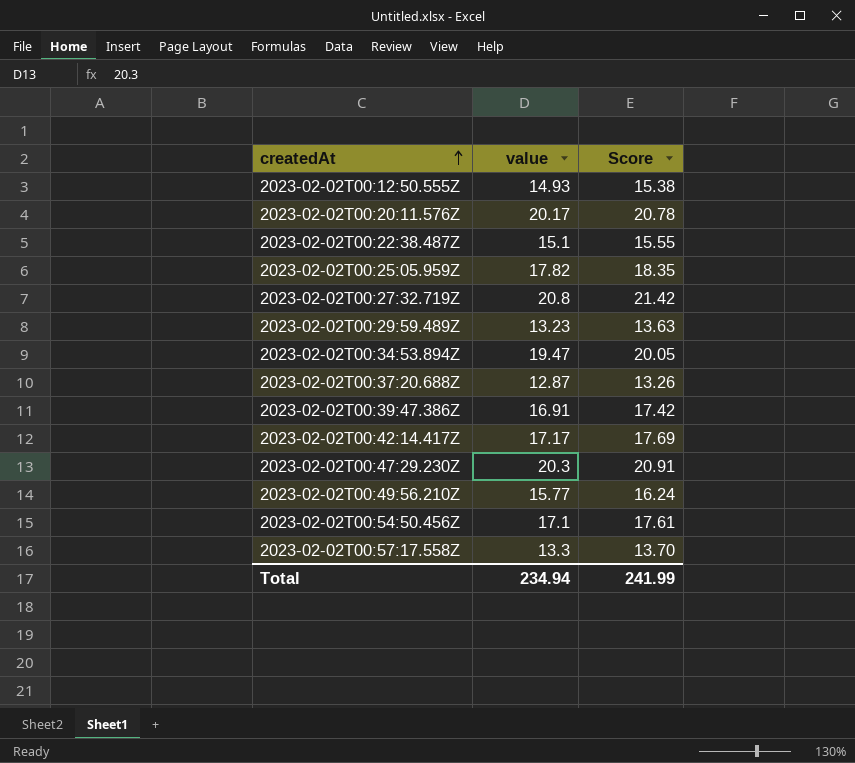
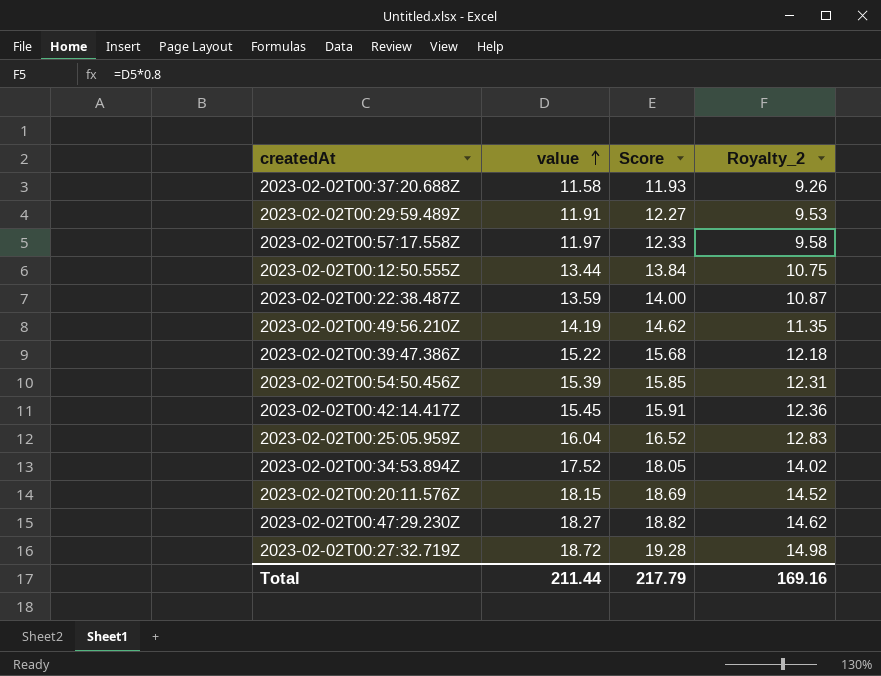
row order: createdAt ascending -> value ascending
column Royalty_2 | formula: none -> [value] * 0.8
2023-02-02T00:37:20.688Z | value: 12.87 -> 11.58
2023-02-02T00:37:20.688Z | Score: 13.26 -> 11.93
2023-02-02T00:29:59.489Z | value: 13.23 -> 11.91
2023-02-02T00:29:59.489Z | Score: 13.63 -> 12.27
2023-02-02T00:57:17.558Z | value: 13.3 -> 11.97
2023-02-02T00:57:17.558Z | Score: 13.70 -> 12.33
2023-02-02T00:12:50.555Z | value: 14.93 -> 13.44
2023-02-02T00:12:50.555Z | Score: 15.38 -> 13.84
2023-02-02T00:22:38.487Z | value: 15.1 -> 13.59
2023-02-02T00:22:38.487Z | Score: 15.55 -> 14.00
2023-02-02T00:49:56.210Z | value: 15.77 -> 14.19
2023-02-02T00:49:56.210Z | Score: 16.24 -> 14.62
2023-02-02T00:39:47.386Z | value: 16.91 -> 15.22
2023-02-02T00:39:47.386Z | Score: 17.42 -> 15.68
2023-02-02T00:54:50.456Z | value: 17.1 -> 15.39
2023-02-02T00:54:50.456Z | Score: 17.61 -> 15.85
2023-02-02T00:42:14.417Z | value: 17.17 -> 15.45
2023-02-02T00:42:14.417Z | Score: 17.69 -> 15.91
2023-02-02T00:25:05.959Z | value: 17.82 -> 16.04
2023-02-02T00:25:05.959Z | Score: 18.35 -> 16.52
2023-02-02T00:34:53.894Z | value: 19.47 -> 17.52
2023-02-02T00:34:53.894Z | Score: 20.05 -> 18.05
2023-02-02T00:20:11.576Z | value: 20.17 -> 18.15
2023-02-02T00:20:11.576Z | Score: 20.78 -> 18.69
2023-02-02T00:47:29.230Z | value: 20.3 -> 18.27
2023-02-02T00:47:29.230Z | Score: 20.91 -> 18.82
2023-02-02T00:27:32.719Z | value: 20.8 -> 18.72
2023-02-02T00:27:32.719Z | Score: 21.42 -> 19.28
Total | value: 234.94 -> 211.44
Total | Score: 241.99 -> 217.79

